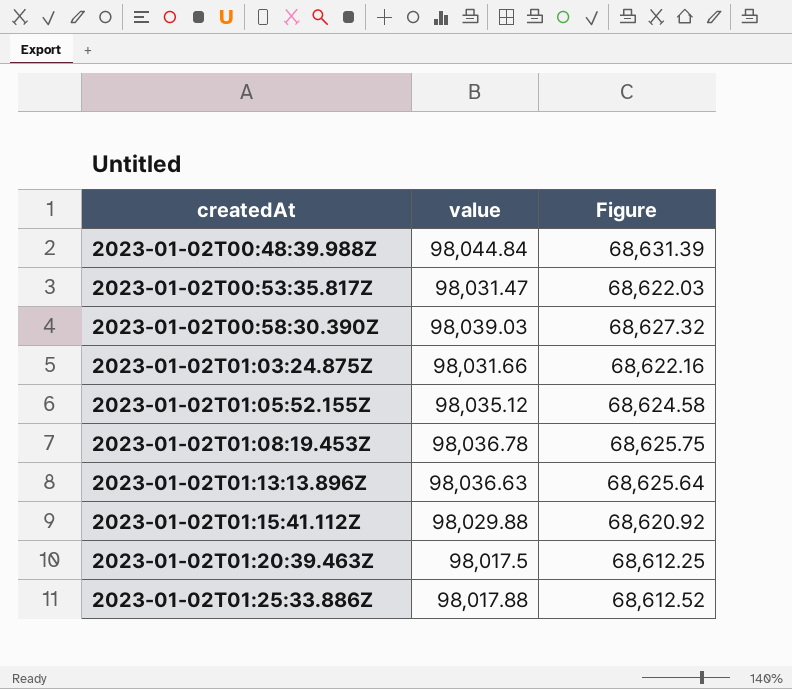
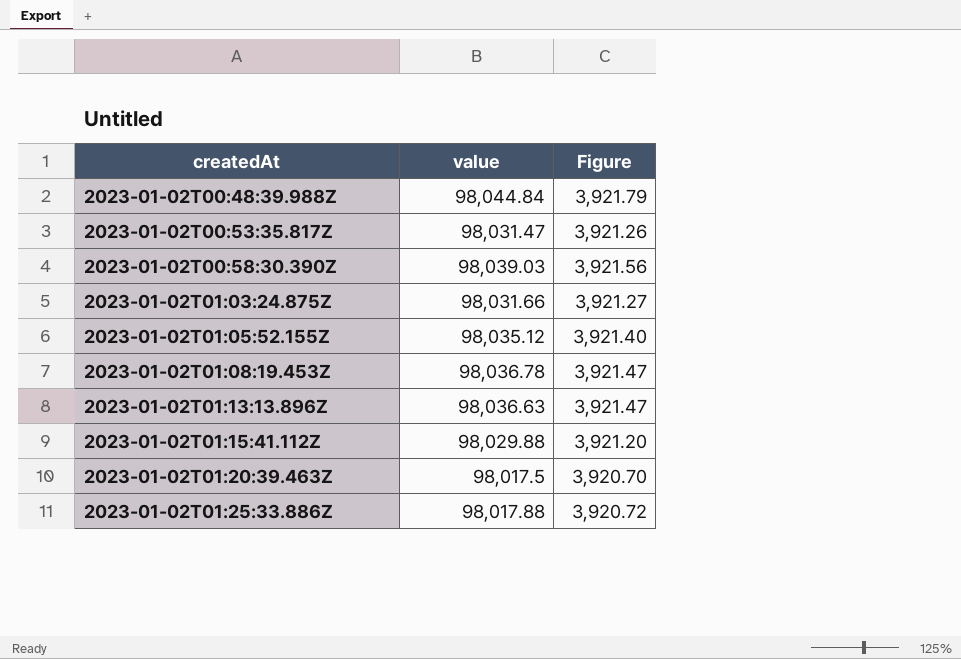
column Figure | formula: [value] * 0.7 -> [value] * 0.04

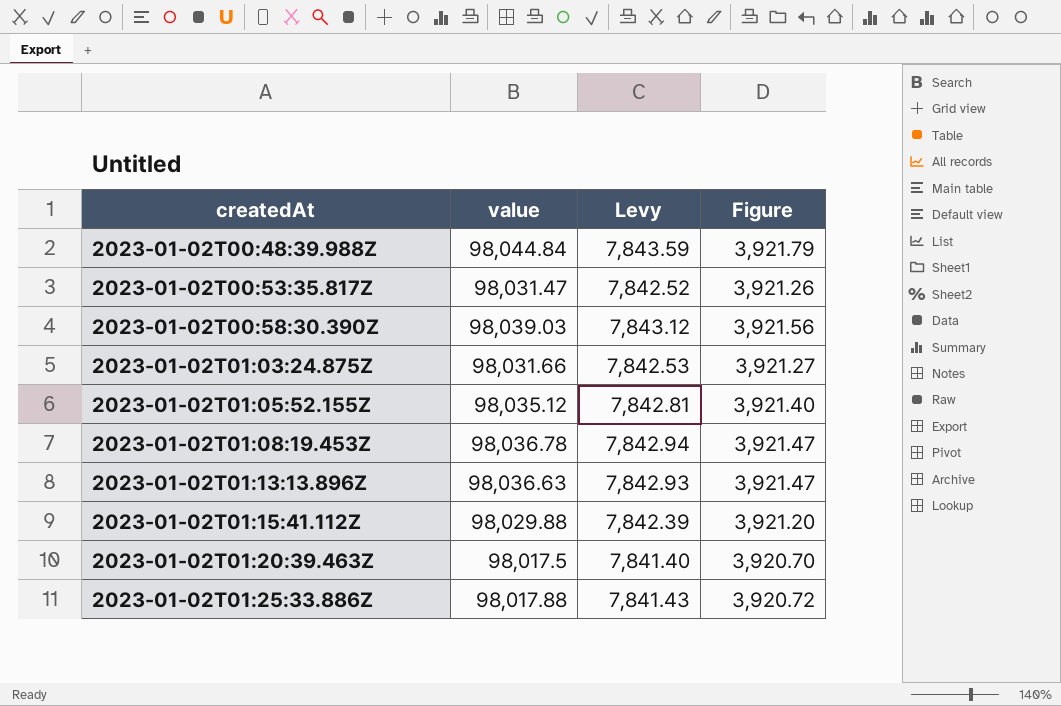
column Levy | formula: none -> [value] * 0.08

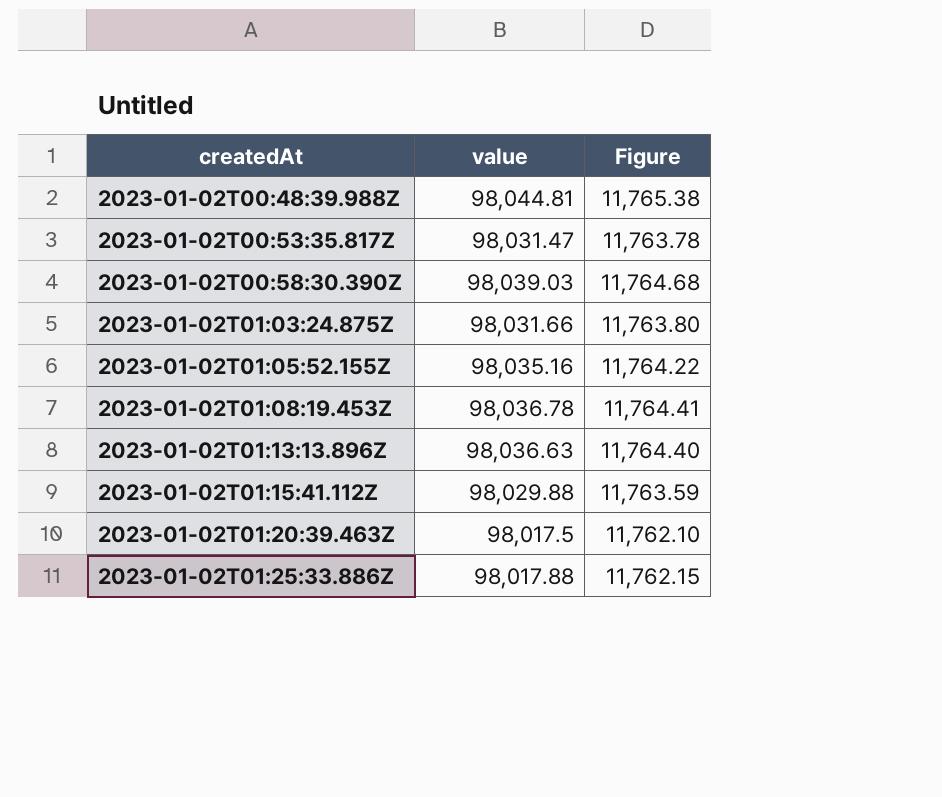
column Levy | formula: [value] * 0.08 -> none
column Figure | formula: [value] * 0.04 -> [value] * 0.12
2023-01-02T00:48:39.988Z | value: 98,044.84 -> 98,044.81
2023-01-02T01:05:52.155Z | value: 98,035.12 -> 98,035.16

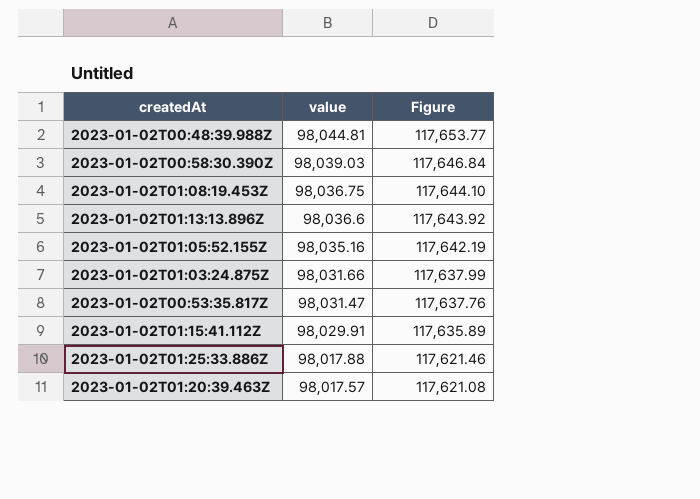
row order: createdAt ascending -> value descending
column Figure | formula: [value] * 0.12 -> [value] * 1.2
2023-01-02T01:08:19.453Z | value: 98,036.78 -> 98,036.75
2023-01-02T01:13:13.896Z | value: 98,036.63 -> 98,036.6
2023-01-02T01:15:41.112Z | value: 98,029.88 -> 98,029.91
2023-01-02T01:20:39.463Z | value: 98,017.5 -> 98,017.57

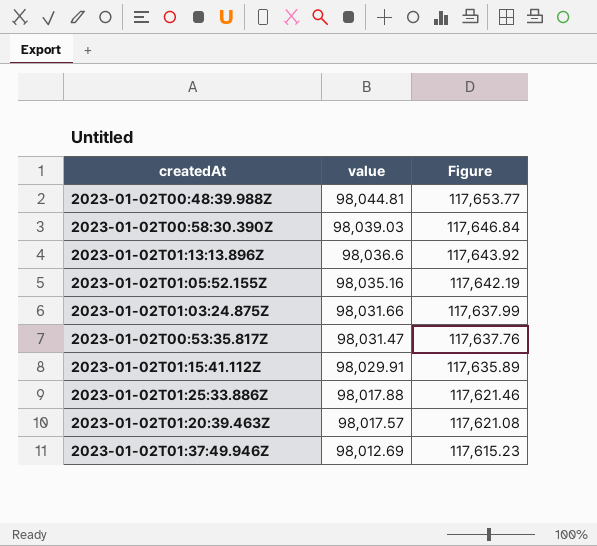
row 2023-01-02T01:08:19.453Z: 98,036.75 | 117,644.10 -> none
row 2023-01-02T01:37:49.946Z: none -> 98,012.69 | 117,615.23

